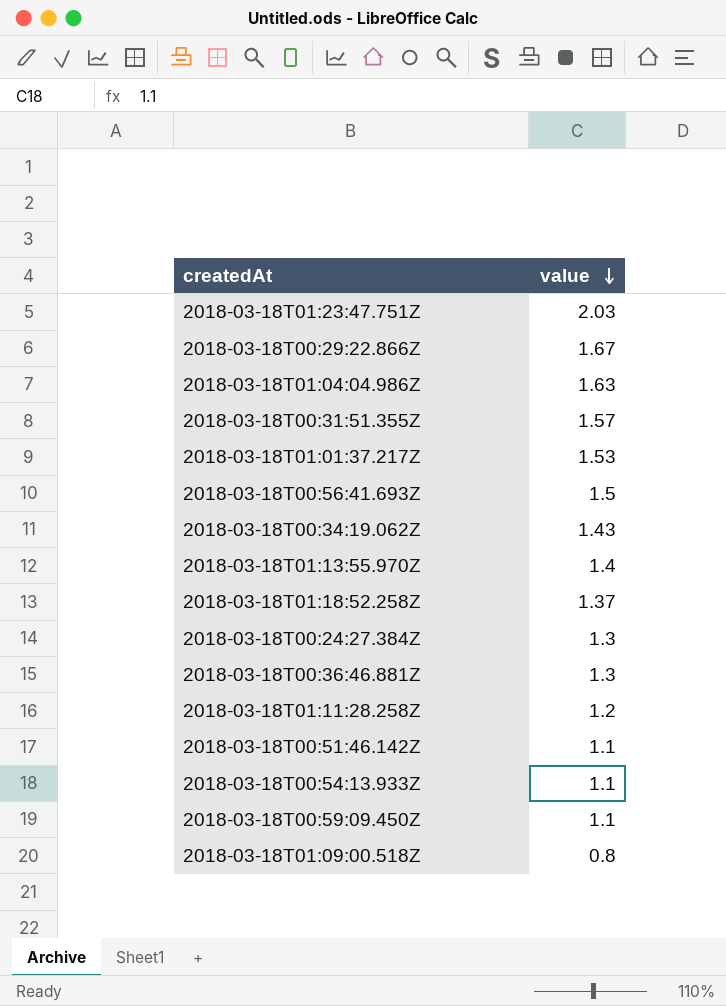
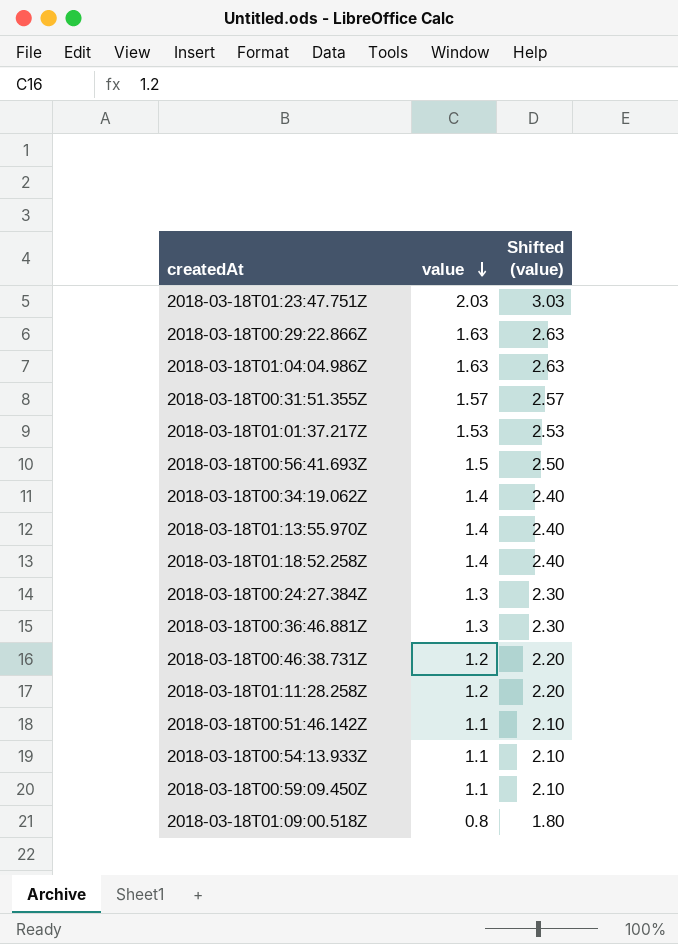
column Shifted (value) | formula: none -> [value] + 1
2018-03-18T00:29:22.866Z | value: 1.67 -> 1.63
2018-03-18T00:34:19.062Z | value: 1.43 -> 1.4
2018-03-18T01:18:52.258Z | value: 1.37 -> 1.4
row 2018-03-18T00:46:38.731Z: none -> 1.2 | 2.20

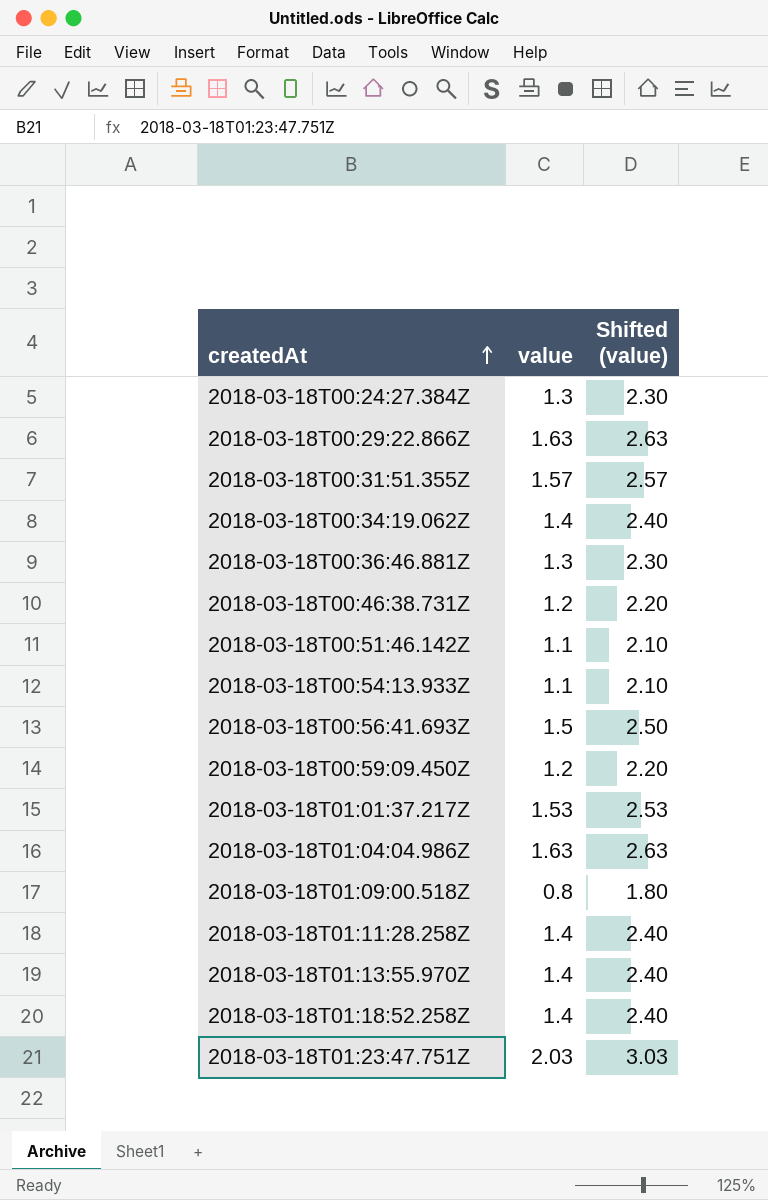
row order: value descending -> createdAt ascending
2018-03-18T00:59:09.450Z | value: 1.1 -> 1.2
2018-03-18T00:59:09.450Z | Shifted (value): 2.10 -> 2.20
2018-03-18T01:11:28.258Z | value: 1.2 -> 1.4
2018-03-18T01:11:28.258Z | Shifted (value): 2.20 -> 2.40

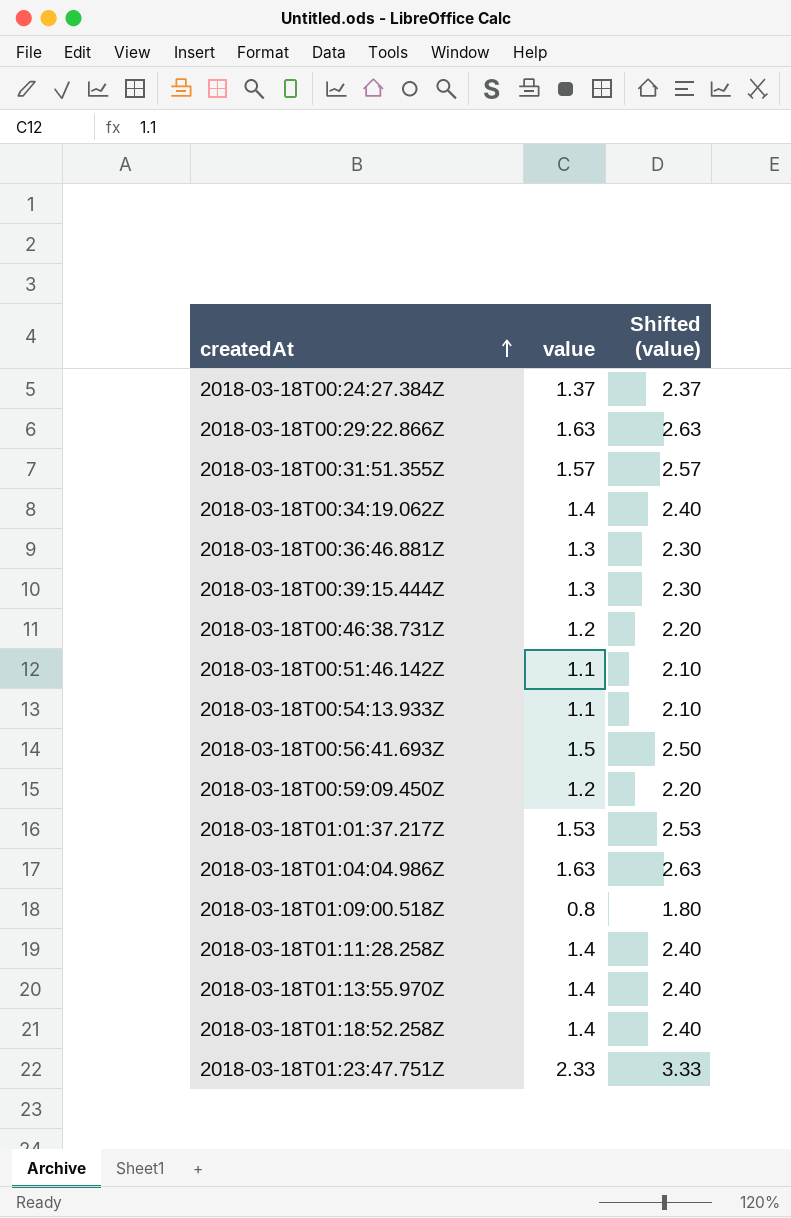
2018-03-18T00:24:27.384Z | value: 1.3 -> 1.37
2018-03-18T00:24:27.384Z | Shifted (value): 2.30 -> 2.37
row 2018-03-18T00:39:15.444Z: none -> 1.3 | 2.30
2018-03-18T01:23:47.751Z | value: 2.03 -> 2.33
2018-03-18T01:23:47.751Z | Shifted (value): 3.03 -> 3.33

